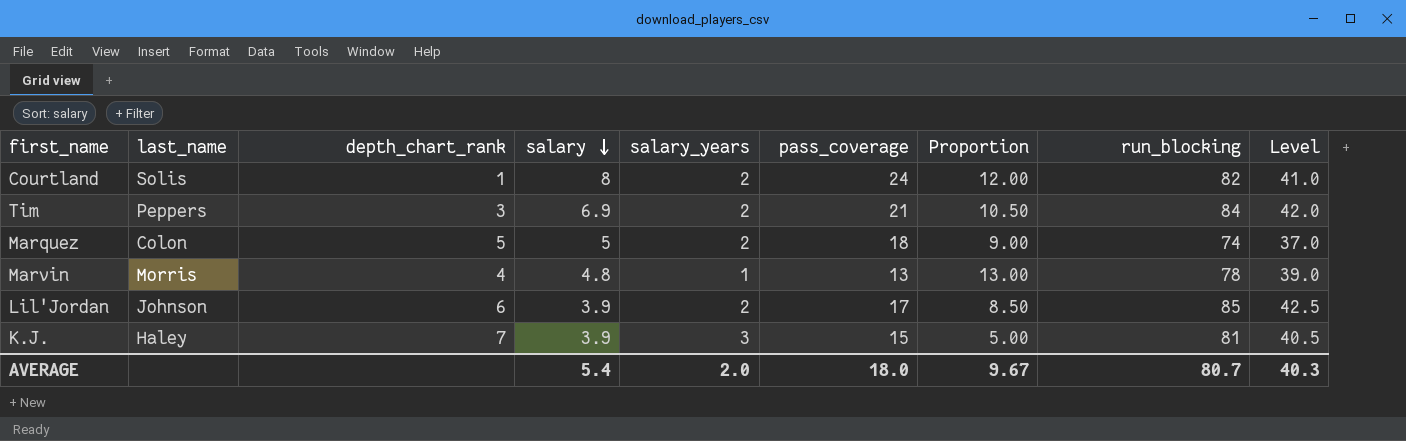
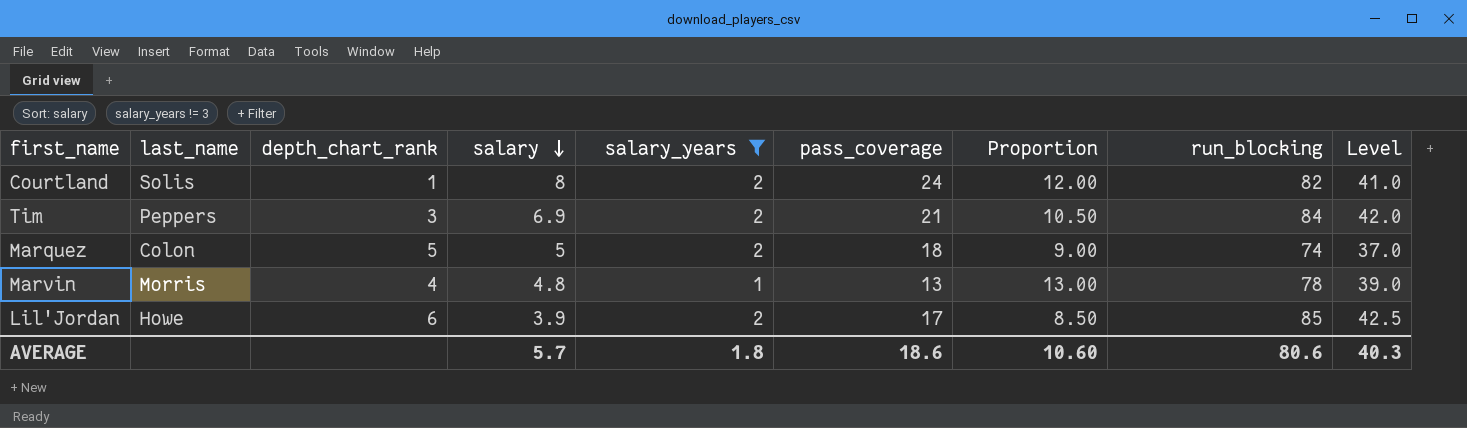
filter: none -> salary_years != 3
Lil'Jordan | last_name: Johnson -> Howe
AVERAGE | salary: 5.4 -> 5.7
AVERAGE | salary_years: 2.0 -> 1.8
AVERAGE | pass_coverage: 18.0 -> 18.6
AVERAGE | Proportion: 9.67 -> 10.60
AVERAGE | run_blocking: 80.7 -> 80.6

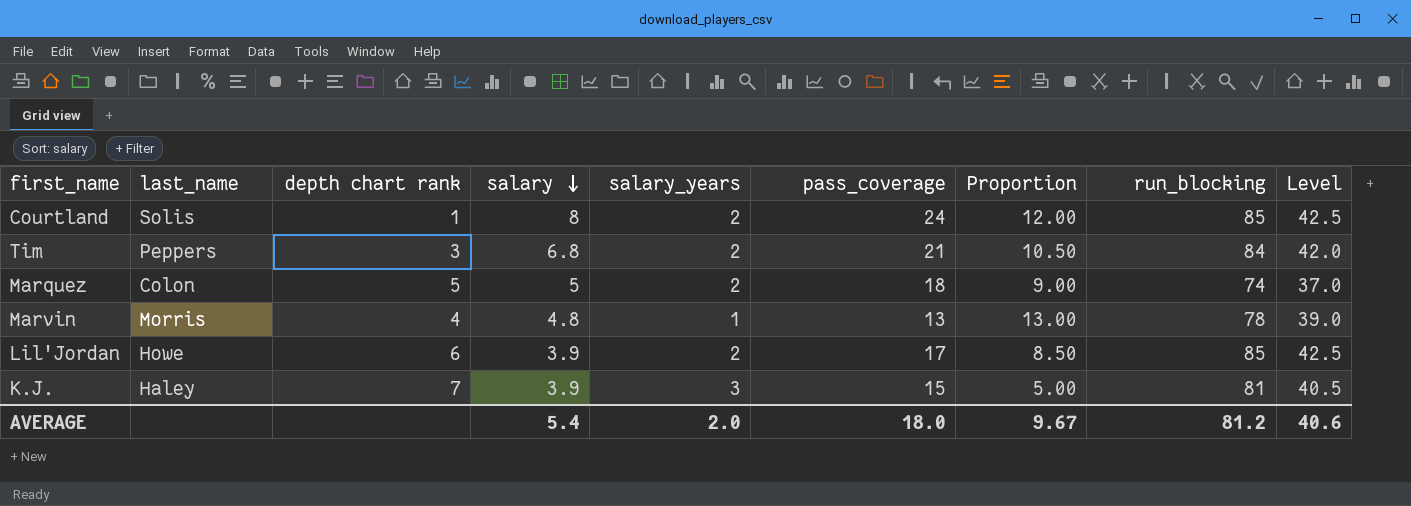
filter: salary_years != 3 -> none
column name: depth_chart_rank -> depth chart rank
Courtland | run_blocking: 82 -> 85
Courtland | Level: 41.0 -> 42.5
Tim | salary: 6.9 -> 6.8
AVERAGE | salary: 5.7 -> 5.4
AVERAGE | salary_years: 1.8 -> 2.0
AVERAGE | pass_coverage: 18.6 -> 18.0
AVERAGE | Proportion: 10.60 -> 9.67
AVERAGE | run_blocking: 80.6 -> 81.2
AVERAGE | Level: 40.3 -> 40.6

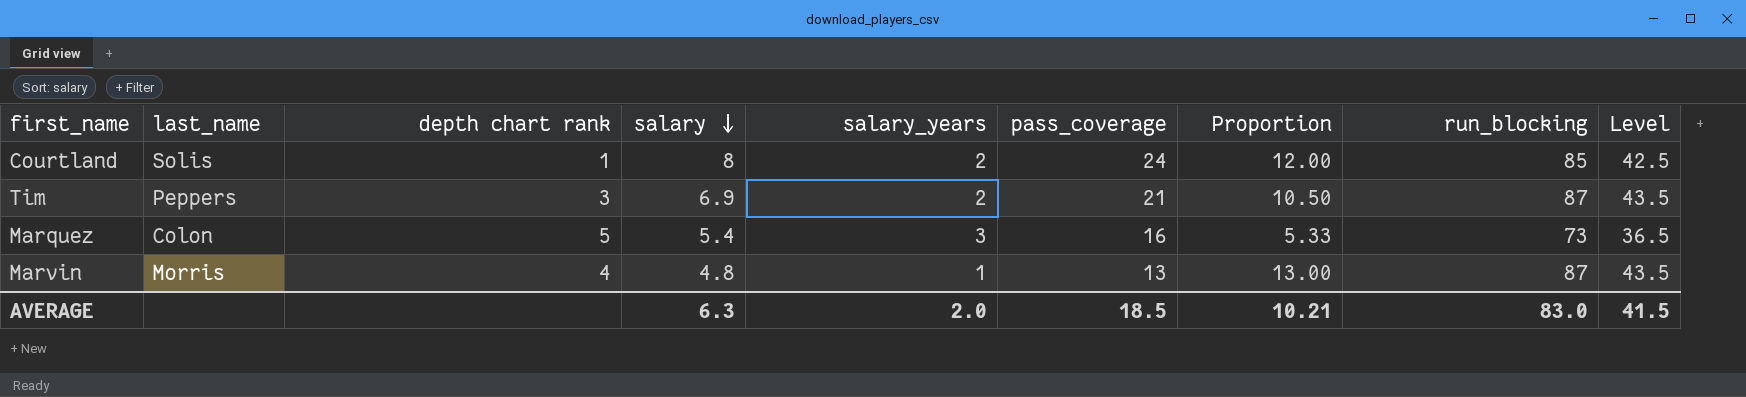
row Lil'Jordan: Howe | 6 | 3.9 | 2 | 17 | 8.50 | 85 | 42.5 -> none
row K.J.: Haley | 7 | 3.9 | 3 | 15 | 5.00 | 81 | 40.5 -> none
Tim | salary: 6.8 -> 6.9
Tim | run_blocking: 84 -> 87
Tim | Level: 42.0 -> 43.5
Marquez | salary: 5 -> 5.4
Marquez | salary_years: 2 -> 3
Marquez | pass_coverage: 18 -> 16
Marquez | Proportion: 9.00 -> 5.33
Marquez | run_blocking: 74 -> 73
Marquez | Level: 37.0 -> 36.5
Marvin | run_blocking: 78 -> 87
Marvin | Level: 39.0 -> 43.5
AVERAGE | salary: 5.4 -> 6.3
AVERAGE | pass_coverage: 18.0 -> 18.5
AVERAGE | Proportion: 9.67 -> 10.21
AVERAGE | run_blocking: 81.2 -> 83.0
AVERAGE | Level: 40.6 -> 41.5

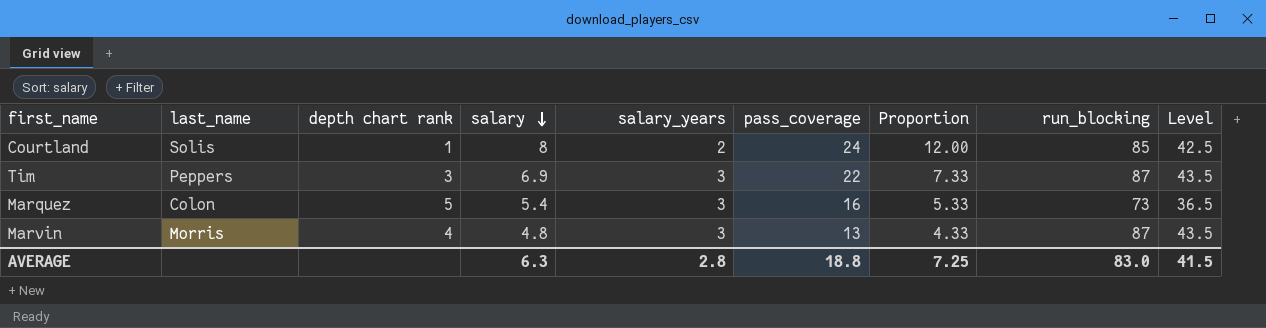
Tim | salary_years: 2 -> 3
Tim | pass_coverage: 21 -> 22
Tim | Proportion: 10.50 -> 7.33
Marvin | salary_years: 1 -> 3
Marvin | Proportion: 13.00 -> 4.33
AVERAGE | salary_years: 2.0 -> 2.8
AVERAGE | pass_coverage: 18.5 -> 18.8
AVERAGE | Proportion: 10.21 -> 7.25

